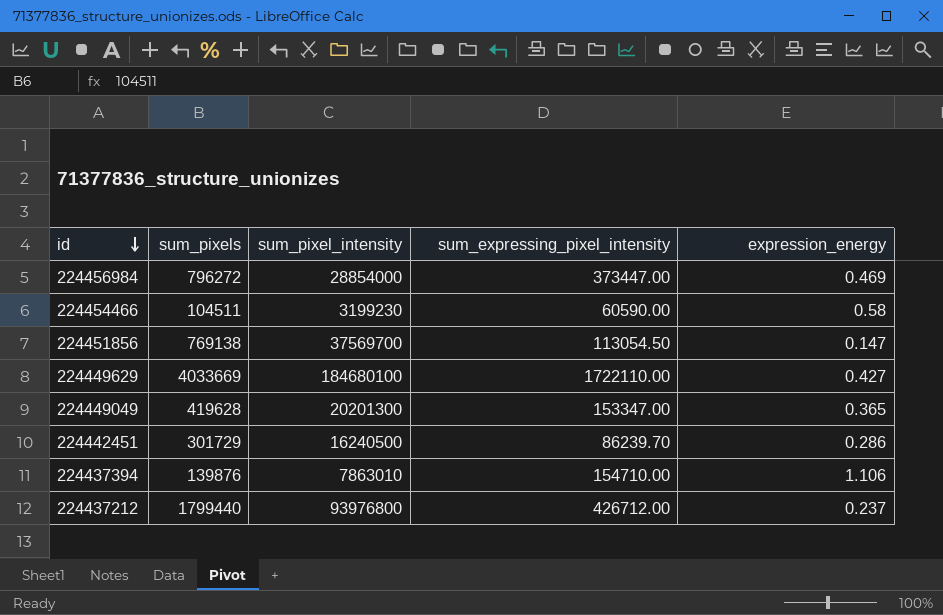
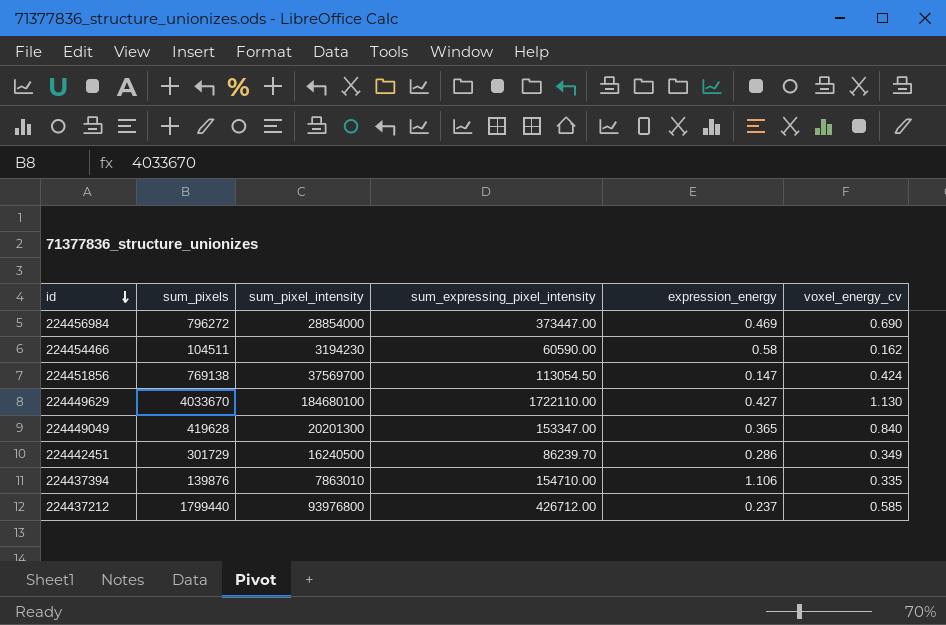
column voxel_energy_cv | position: none -> 6
224454466 | sum_pixel_intensity: 3199230 -> 3194230
224449629 | sum_pixels: 4033669 -> 4033670

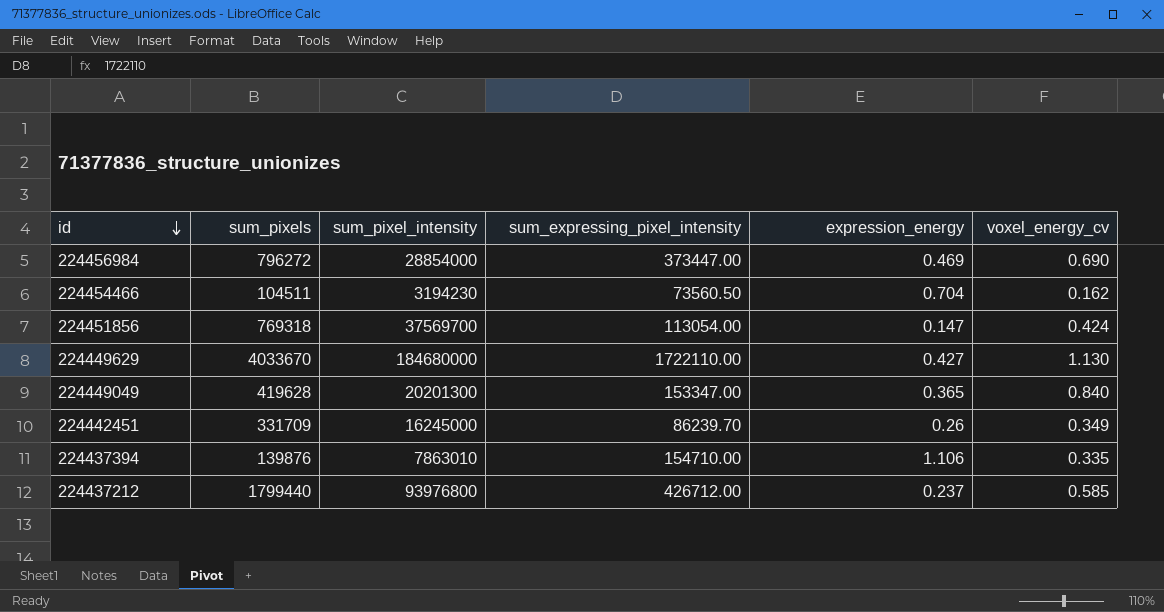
224454466 | sum_expressing_pixel_intensity: 60590.00 -> 73560.50
224454466 | expression_energy: 0.58 -> 0.704
224451856 | sum_pixels: 769138 -> 769318
224451856 | sum_expressing_pixel_intensity: 113054.50 -> 113054.00
224449629 | sum_pixel_intensity: 184680100 -> 184680000
224442451 | sum_pixels: 301729 -> 331709
224442451 | sum_pixel_intensity: 16240500 -> 16245000
224442451 | expression_energy: 0.286 -> 0.26

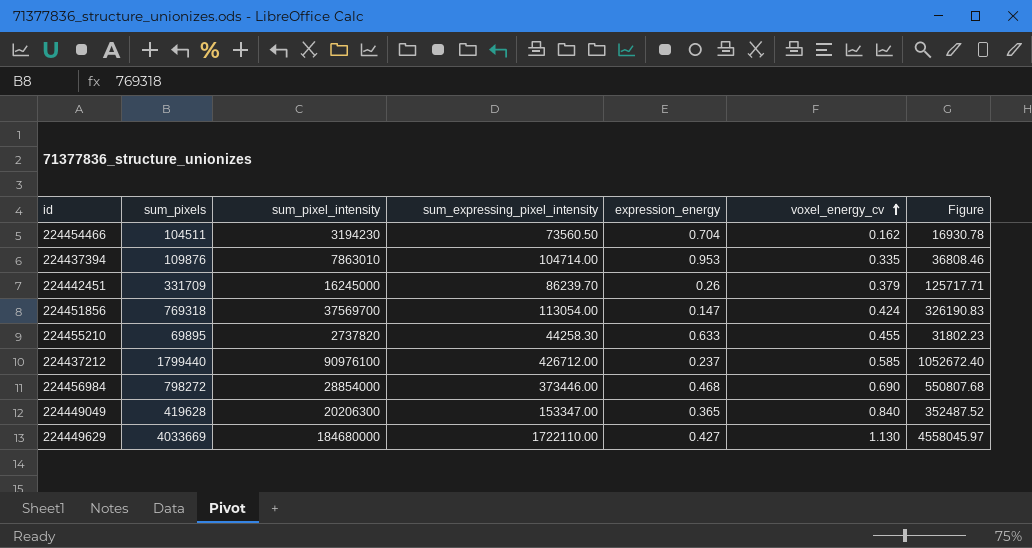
row order: id descending -> voxel_energy_cv ascending
column Figure | formula: none -> [sum_pixels] * [voxel_energy_cv]
224437394 | sum_pixels: 139876 -> 109876
224437394 | sum_expressing_pixel_intensity: 154710.00 -> 104714.00
224437394 | expression_energy: 1.106 -> 0.953
224442451 | voxel_energy_cv: 0.349 -> 0.379
row 224455210: none -> 69895 | 2737820 | 44258.30 | 0.633 | 0.455 | 31802.23
224437212 | sum_pixel_intensity: 93976800 -> 90976100
224456984 | sum_pixels: 796272 -> 798272
224456984 | sum_expressing_pixel_intensity: 373447.00 -> 373446.00
224456984 | expression_energy: 0.469 -> 0.468
224449049 | sum_pixel_intensity: 20201300 -> 20206300
224449629 | sum_pixels: 4033670 -> 4033669

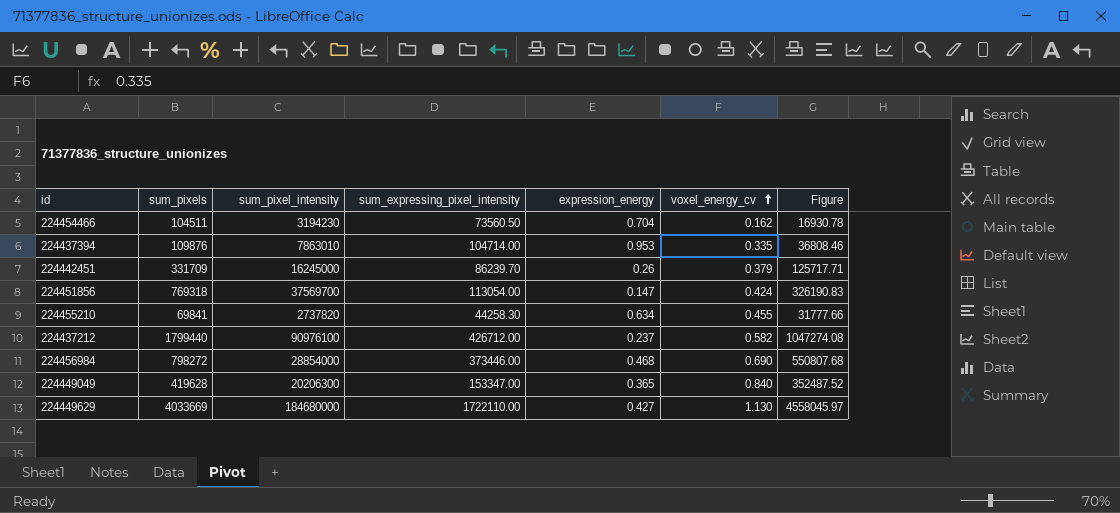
224455210 | sum_pixels: 69895 -> 69841
224455210 | expression_energy: 0.633 -> 0.634
224455210 | Figure: 31802.23 -> 31777.66
224437212 | voxel_energy_cv: 0.585 -> 0.582
224437212 | Figure: 1052672.40 -> 1047274.08

